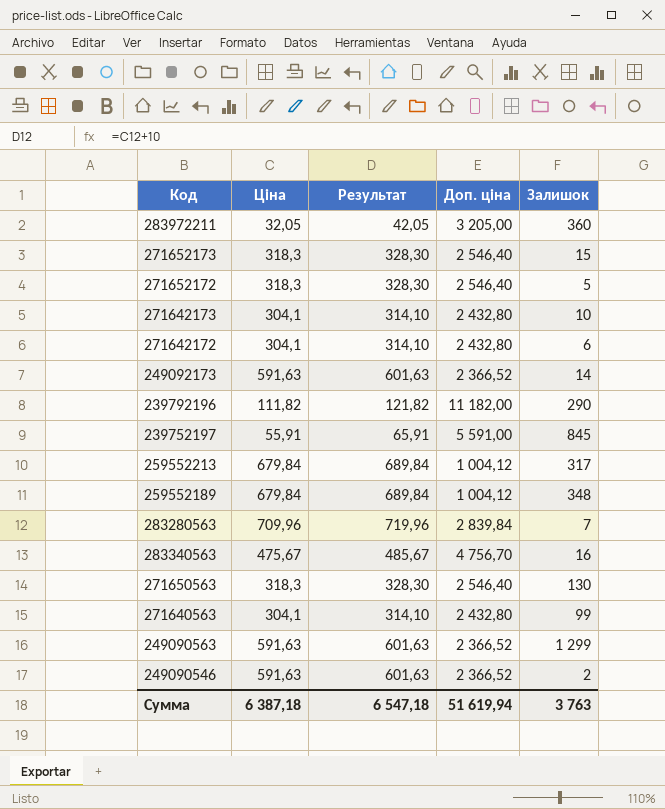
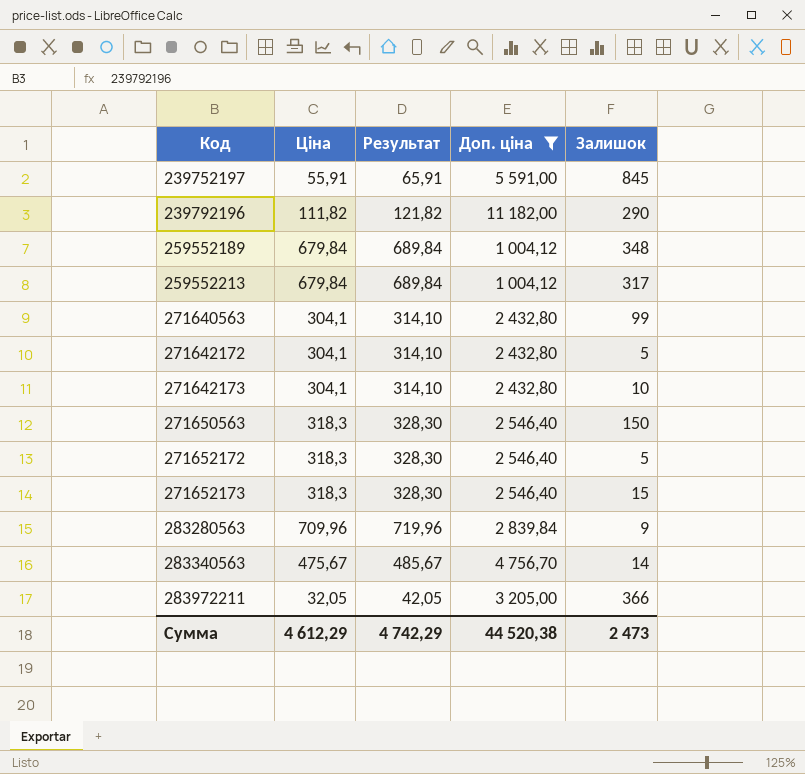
filter: none -> Доп. ціна != 2 366,52
row order: none -> Код ascending
271642172 | Залишок: 6 -> 5
271650563 | Залишок: 130 -> 150
283280563 | Залишок: 7 -> 9
283340563 | Залишок: 16 -> 14
283972211 | Залишок: 360 -> 366
Сумма | Ціна: 6 387,18 -> 4 612,29
Сумма | Результат: 6 547,18 -> 4 742,29
Сумма | Доп. ціна: 51 619,94 -> 44 520,38
Сумма | Залишок: 3 763 -> 2 473

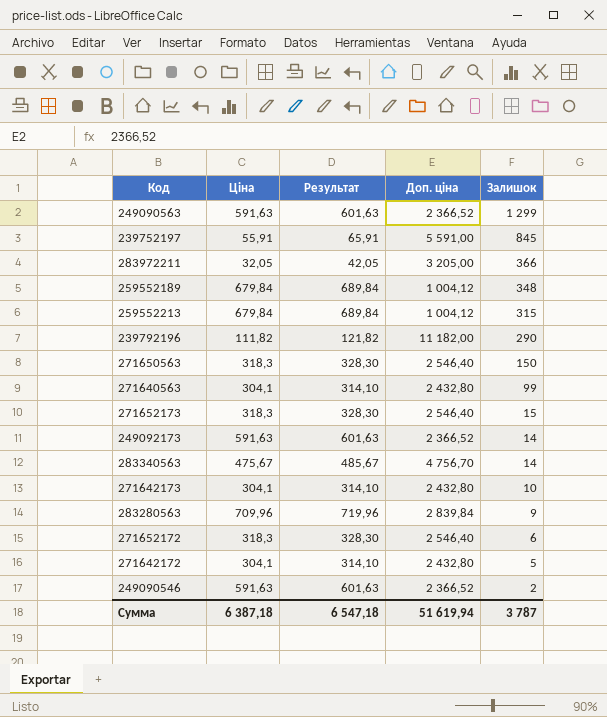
filter: Доп. ціна != 2 366,52 -> none
row order: Код ascending -> Залишок descending
259552213 | Залишок: 317 -> 315
271652172 | Залишок: 5 -> 6
Сумма | Ціна: 4 612,29 -> 6 387,18
Сумма | Результат: 4 742,29 -> 6 547,18
Сумма | Доп. ціна: 44 520,38 -> 51 619,94
Сумма | Залишок: 2 473 -> 3 787

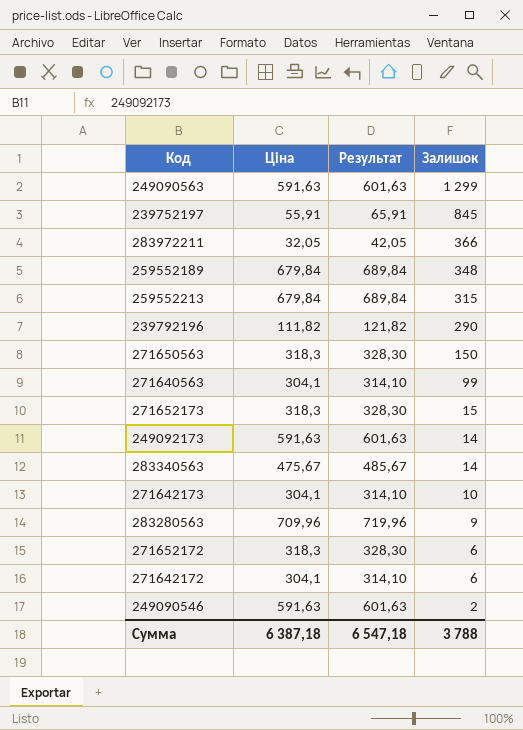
column Доп. ціна | position: 4 -> none
271642172 | Залишок: 5 -> 6
Сумма | Залишок: 3 787 -> 3 788

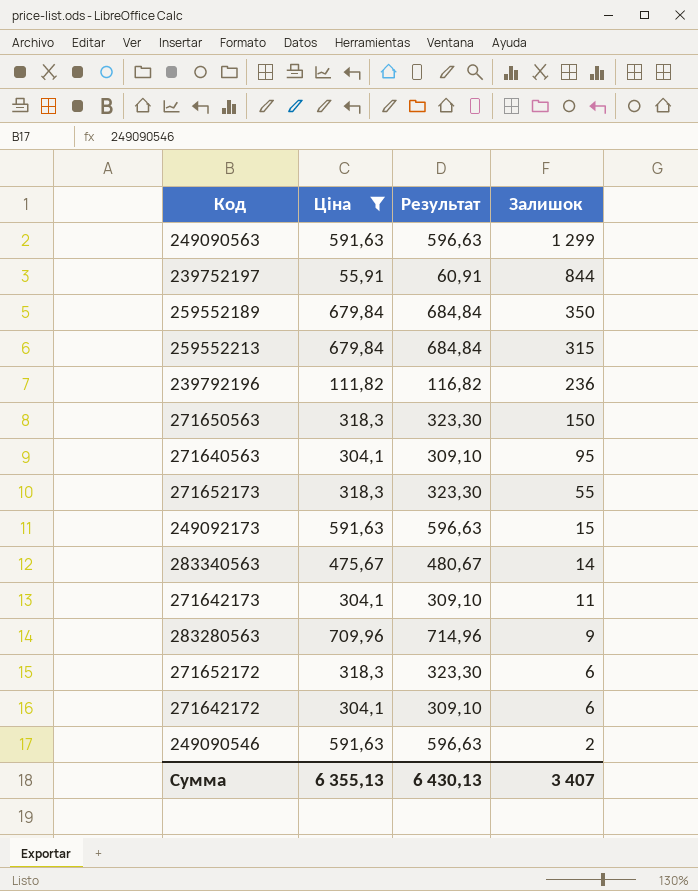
filter: none -> Ціна != 32,05
column Результат | formula: [Ціна] + 10 -> [Ціна] + 5
239752197 | Залишок: 845 -> 844
259552189 | Залишок: 348 -> 350
239792196 | Залишок: 290 -> 236
271640563 | Залишок: 99 -> 95
271652173 | Залишок: 15 -> 55
249092173 | Залишок: 14 -> 15
271642173 | Залишок: 10 -> 11
Сумма | Ціна: 6 387,18 -> 6 355,13
Сумма | Результат: 6 547,18 -> 6 430,13
Сумма | Залишок: 3 788 -> 3 407

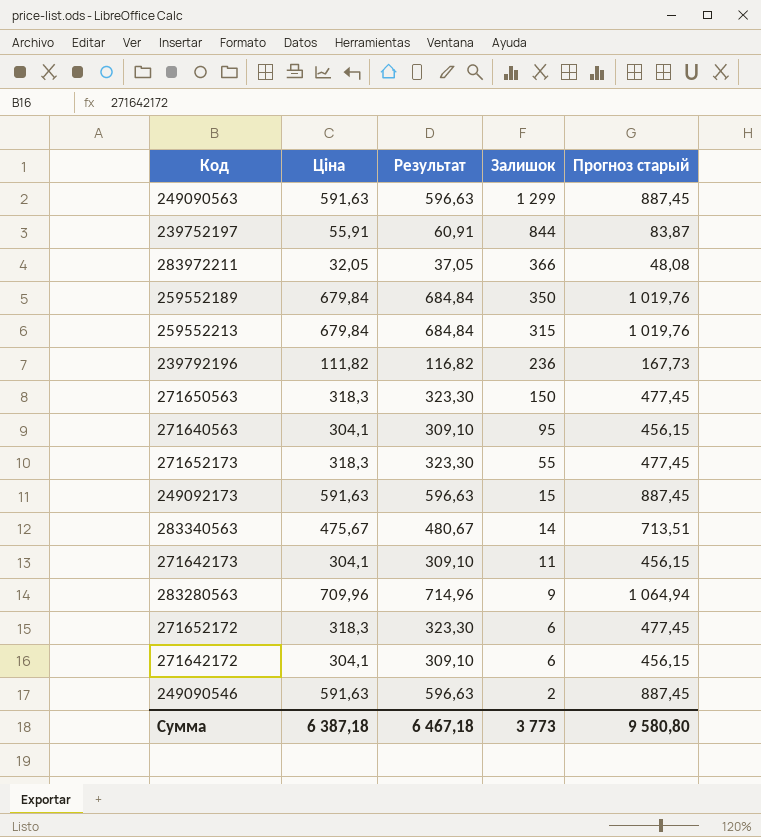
filter: Ціна != 32,05 -> none
column Прогноз старый | formula: none -> [Ціна] * 1,5
Сумма | Ціна: 6 355,13 -> 6 387,18
Сумма | Результат: 6 430,13 -> 6 467,18
Сумма | Залишок: 3 407 -> 3 773

